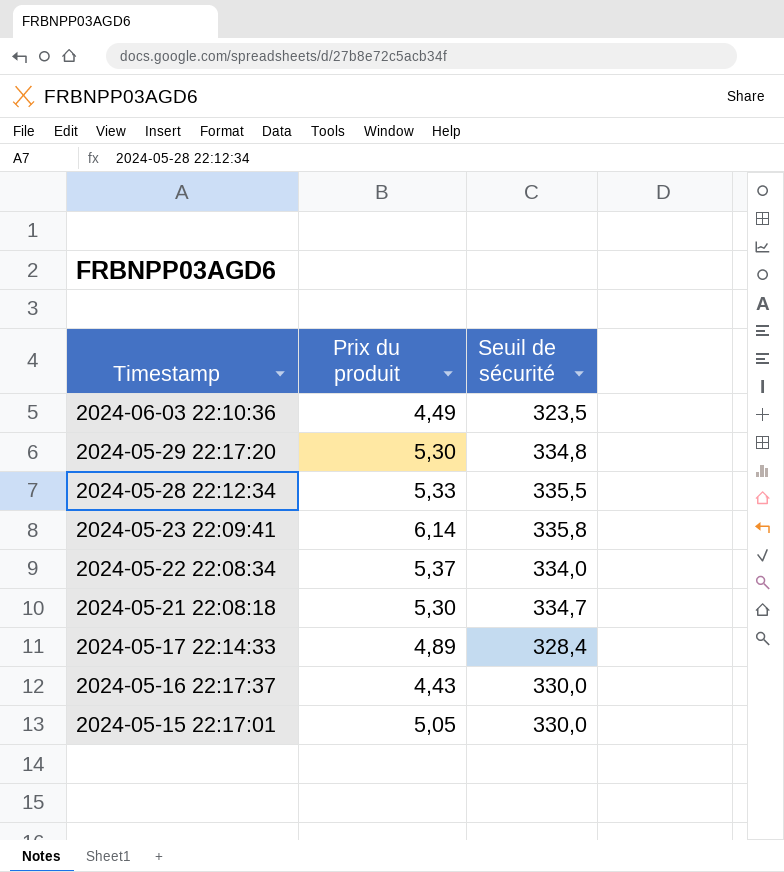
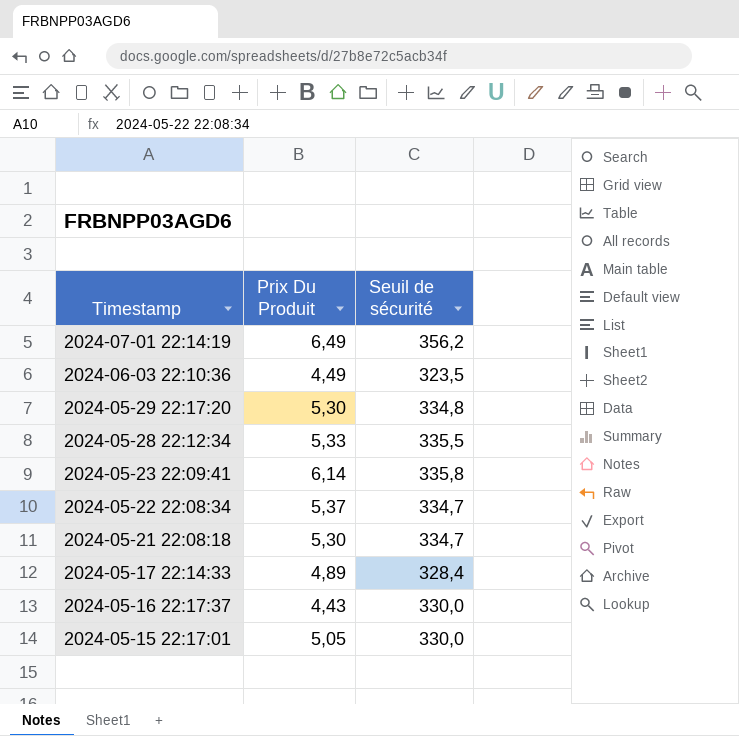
column name: Prix du produit -> Prix Du Produit
row 2024-07-01 22:14:19: none -> 6,49 | 356,2
2024-05-22 22:08:34 | Seuil de sécurité: 334,0 -> 334,7

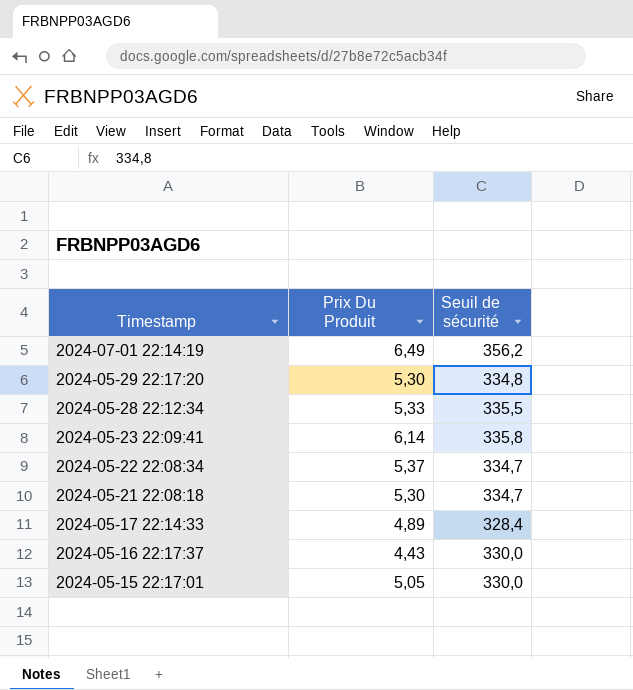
row 2024-06-03 22:10:36: 4,49 | 323,5 -> none

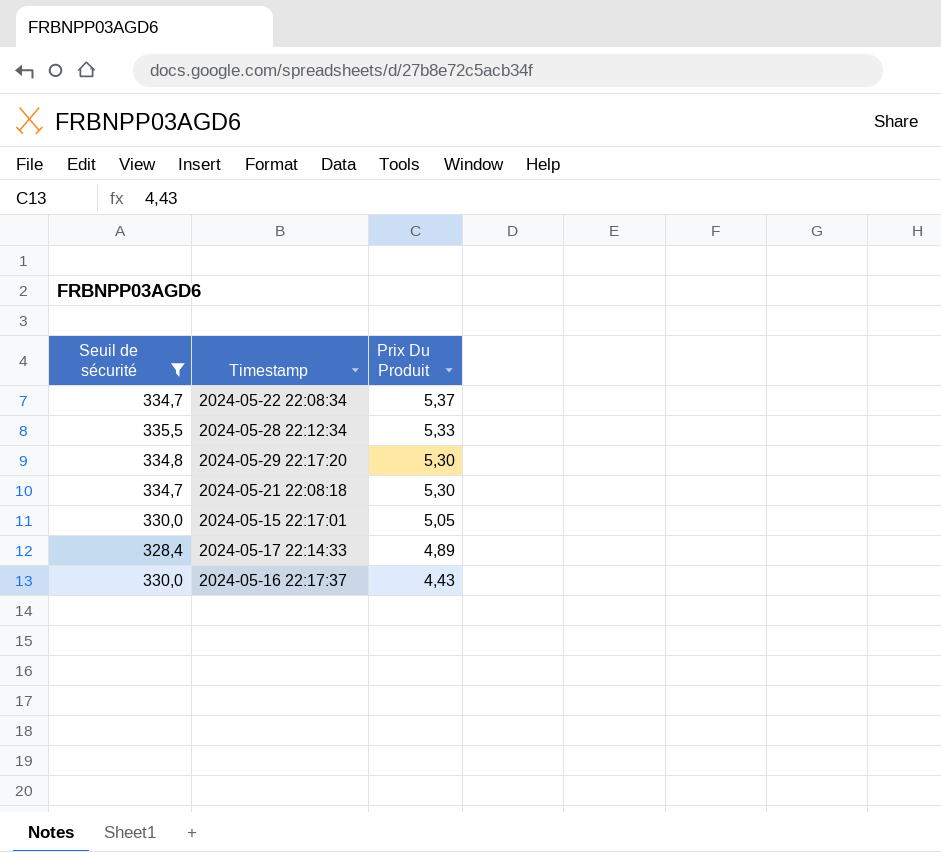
filter: none -> Seuil de sécurité <= 335,5
row order: Timestamp descending -> Prix Du Produit descending
column Seuil de sécurité | position: 3 -> 1

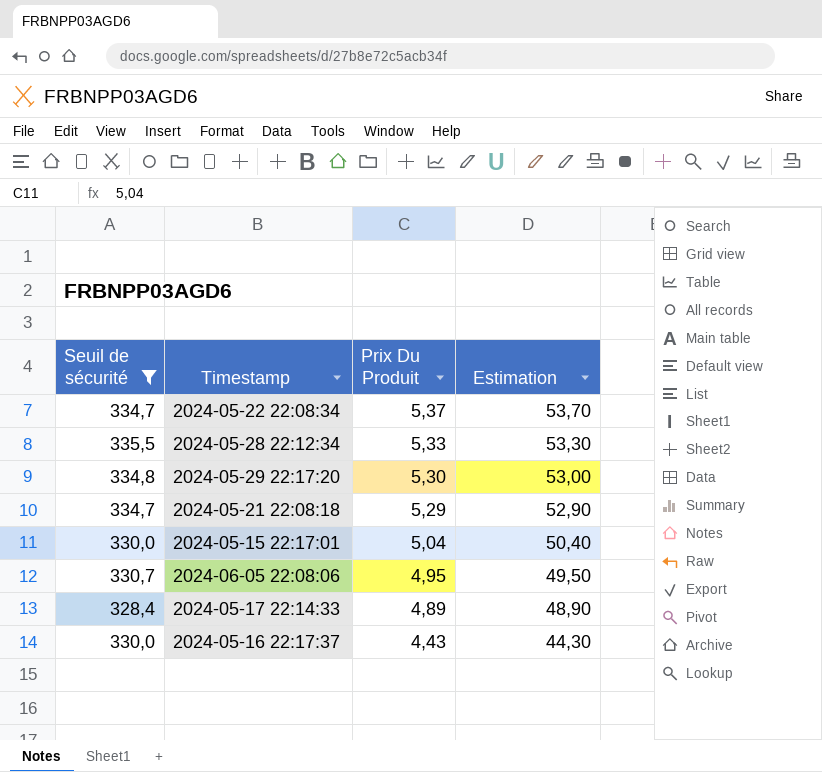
column Estimation | formula: none -> [Prix Du Produit] * 10
2024-05-21 22:08:18 | Prix Du Produit: 5,30 -> 5,29
2024-05-15 22:17:01 | Prix Du Produit: 5,05 -> 5,04
row 2024-06-05 22:08:06: none -> 330,7 | 4,95 | 49,50

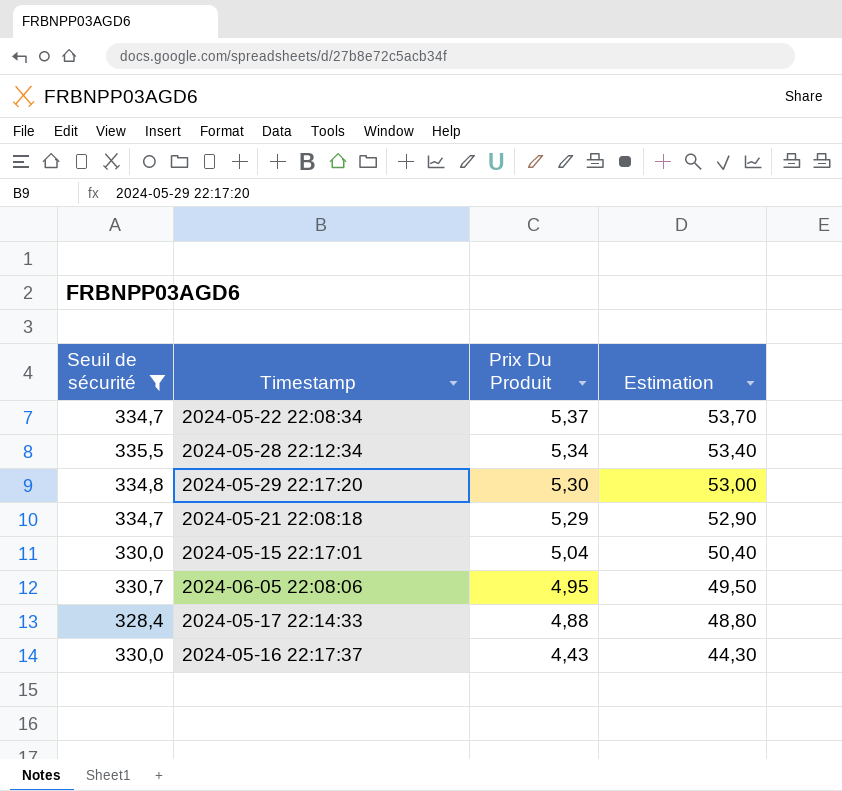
2024-05-28 22:12:34 | Prix Du Produit: 5,33 -> 5,34
2024-05-28 22:12:34 | Estimation: 53,30 -> 53,40
2024-05-17 22:14:33 | Prix Du Produit: 4,89 -> 4,88
2024-05-17 22:14:33 | Estimation: 48,90 -> 48,80

